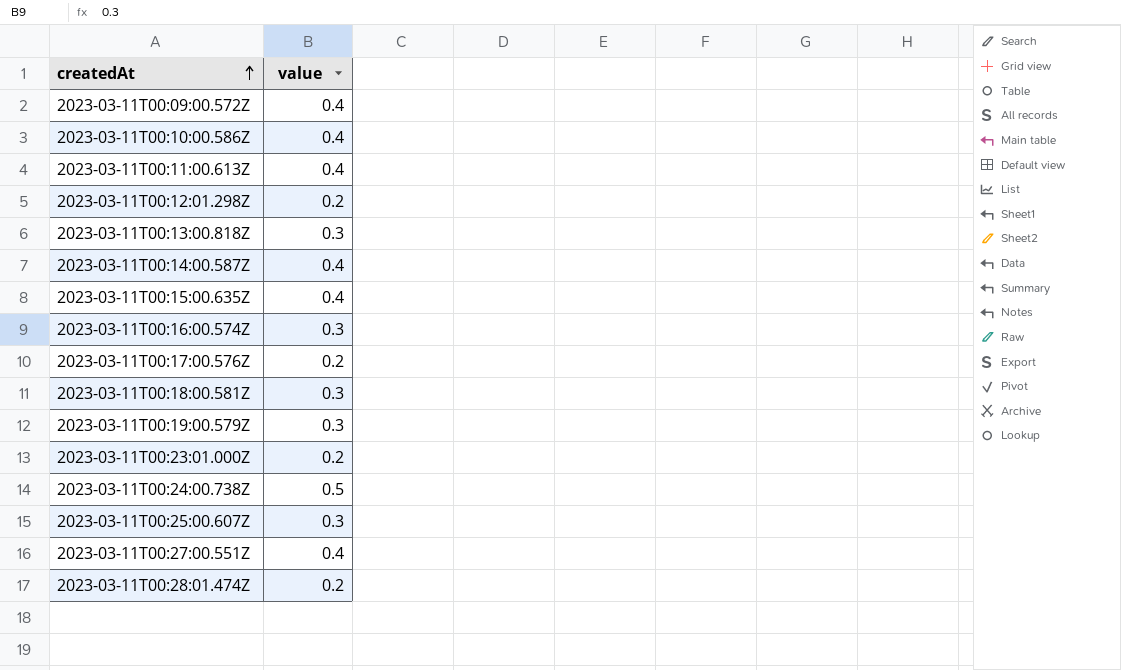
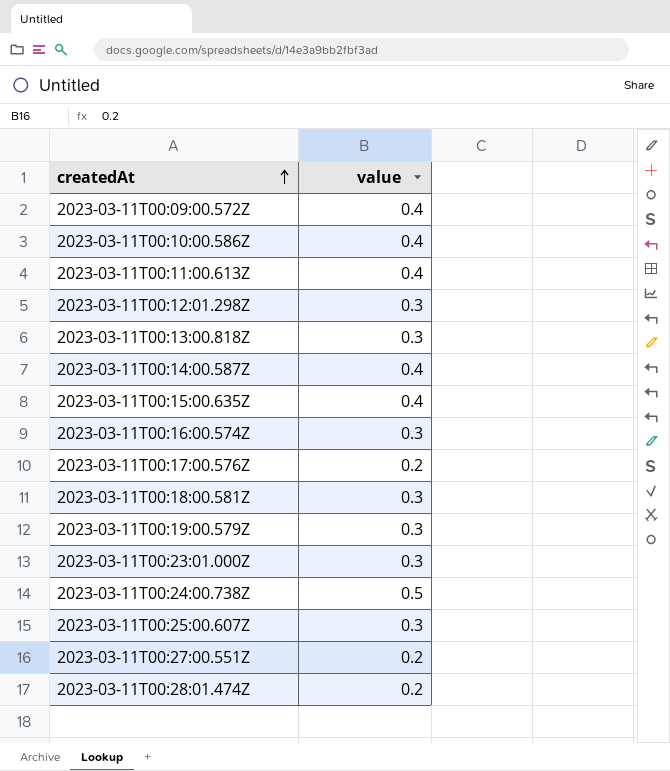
2023-03-11T00:12:01.298Z | value: 0.2 -> 0.3
2023-03-11T00:23:01.000Z | value: 0.2 -> 0.3
2023-03-11T00:27:00.551Z | value: 0.4 -> 0.2

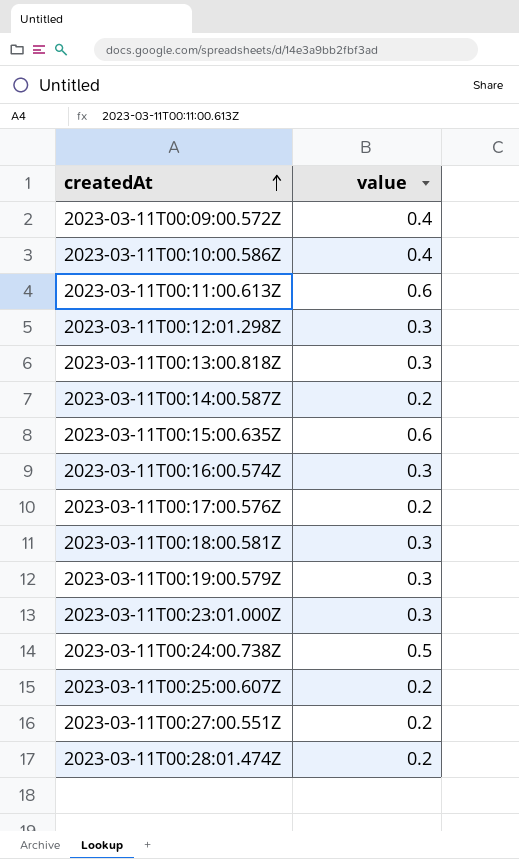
2023-03-11T00:11:00.613Z | value: 0.4 -> 0.6
2023-03-11T00:14:00.587Z | value: 0.4 -> 0.2
2023-03-11T00:15:00.635Z | value: 0.4 -> 0.6
2023-03-11T00:25:00.607Z | value: 0.3 -> 0.2

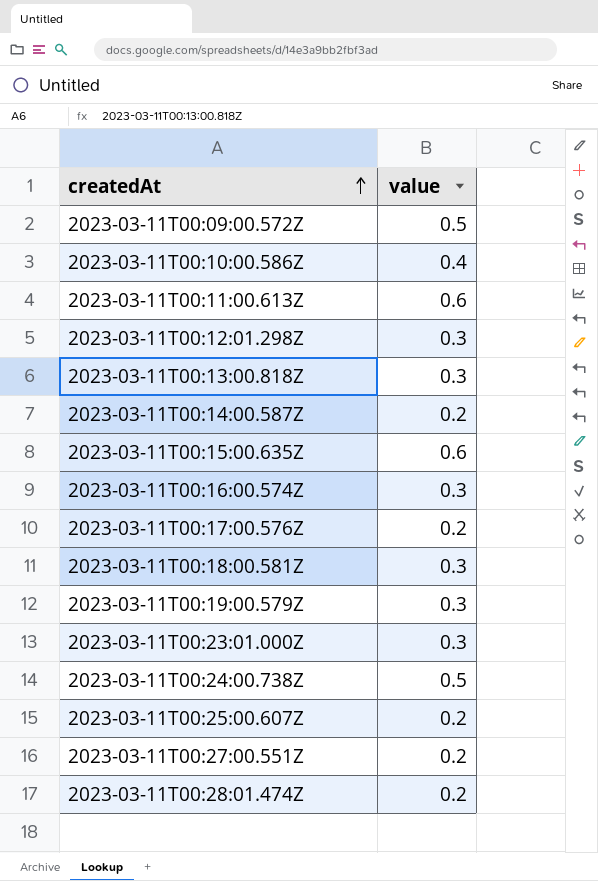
2023-03-11T00:09:00.572Z | value: 0.4 -> 0.5

